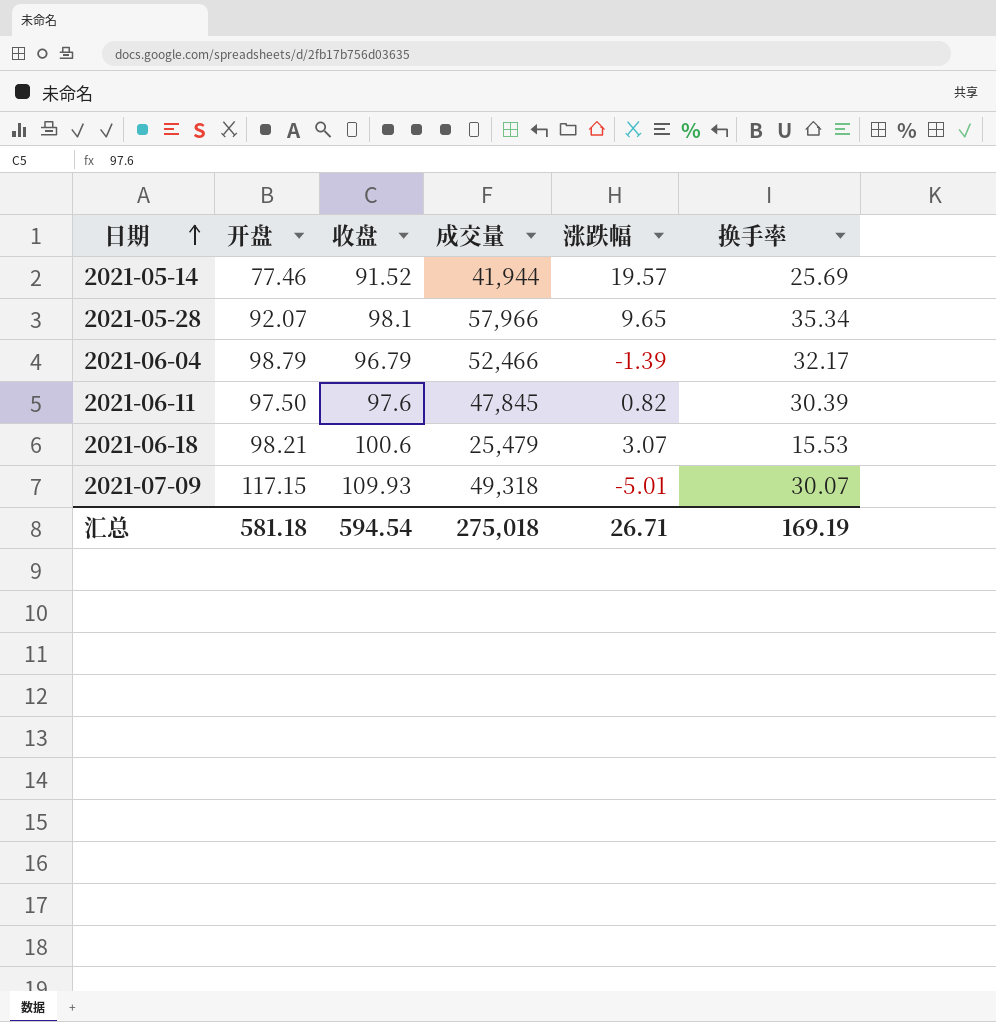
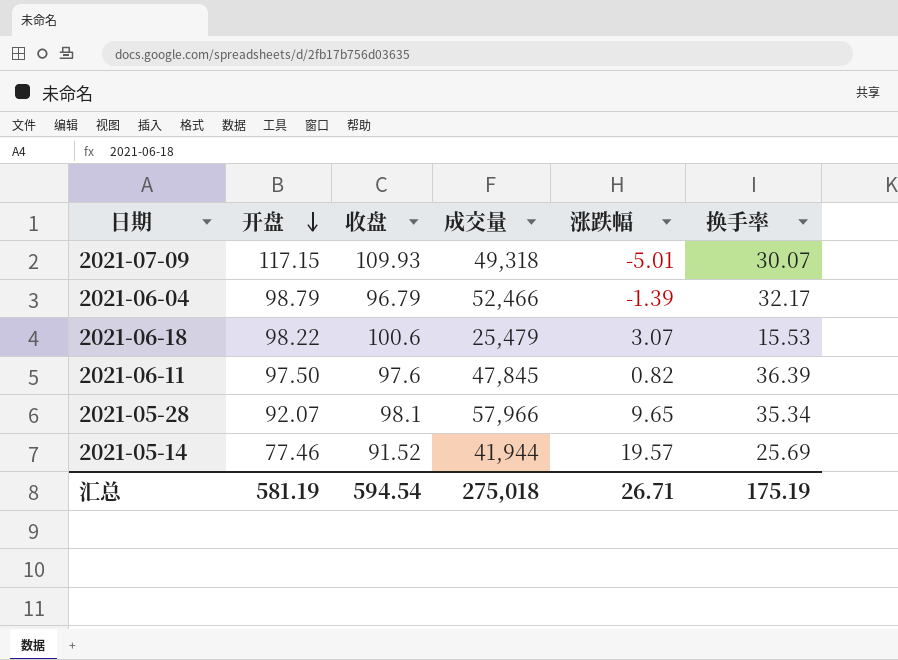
row order: 日期 ascending -> 开盘 descending
2021-06-18 | 开盘: 98.21 -> 98.22
2021-06-11 | 换手率: 30.39 -> 36.39
汇总 | 开盘: 581.18 -> 581.19
汇总 | 换手率: 169.19 -> 175.19

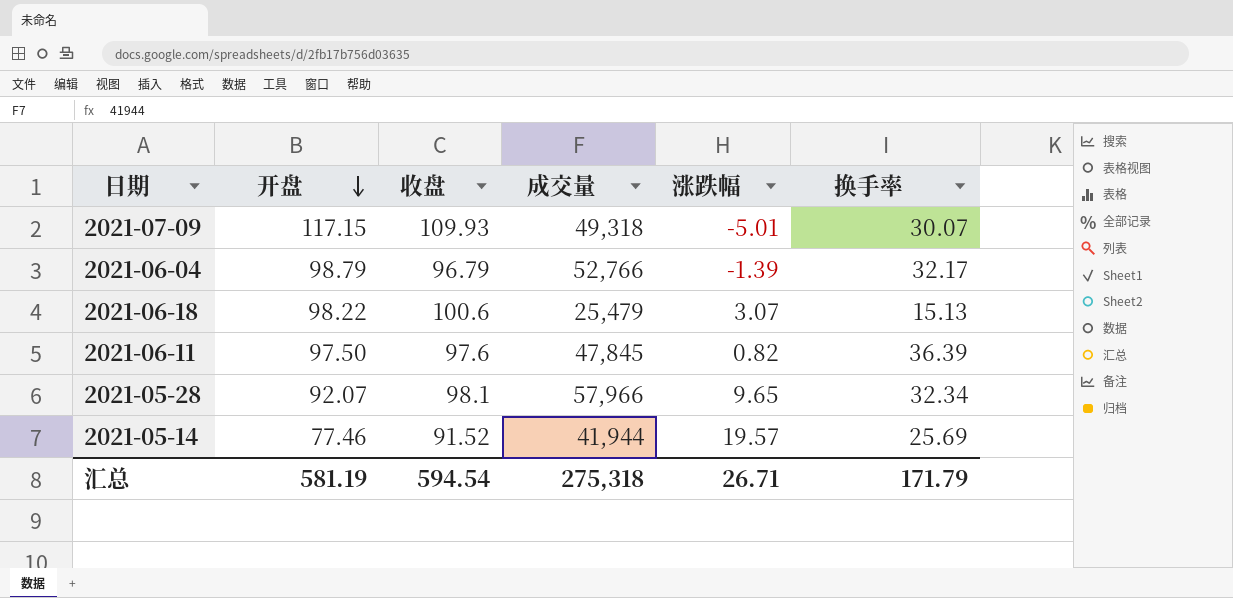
2021-06-04 | 成交量: 52,466 -> 52,766
2021-06-18 | 换手率: 15.53 -> 15.13
2021-05-28 | 换手率: 35.34 -> 32.34
汇总 | 成交量: 275,018 -> 275,318
汇总 | 换手率: 175.19 -> 171.79

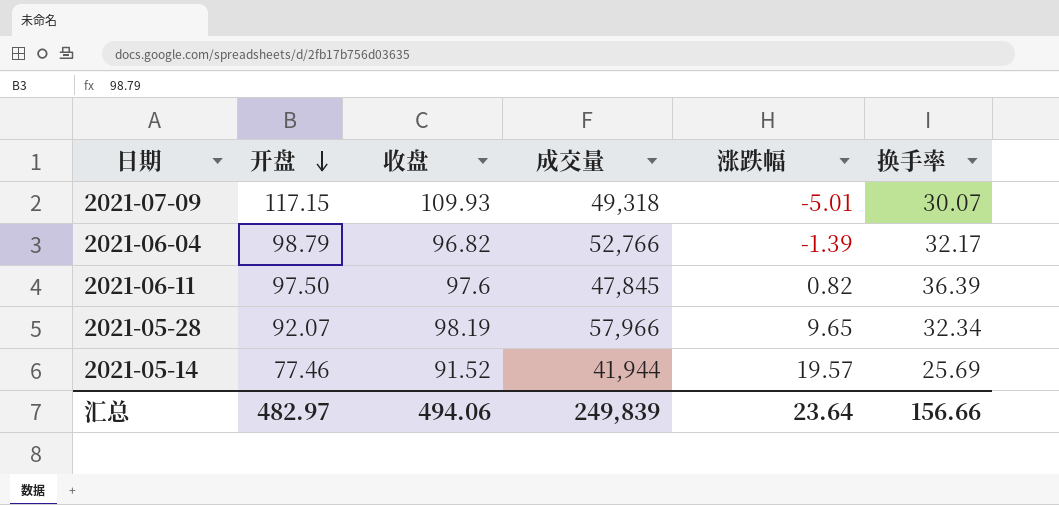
row 2021-06-18: 98.22 | 100.6 | 25,479 | 3.07 | 15.13 -> none
2021-06-04 | 收盘: 96.79 -> 96.82
2021-05-28 | 收盘: 98.1 -> 98.19
汇总 | 开盘: 581.19 -> 482.97
汇总 | 收盘: 594.54 -> 494.06
汇总 | 成交量: 275,318 -> 249,839
汇总 | 涨跌幅: 26.71 -> 23.64
汇总 | 换手率: 171.79 -> 156.66

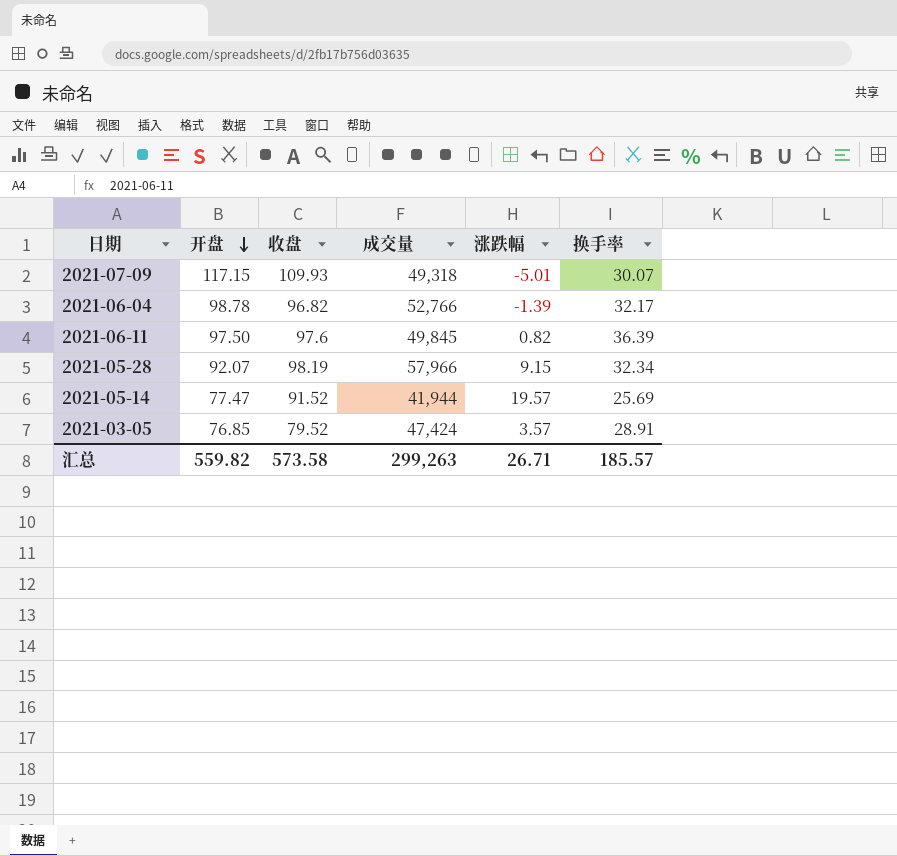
2021-06-04 | 开盘: 98.79 -> 98.78
2021-06-11 | 成交量: 47,845 -> 49,845
2021-05-28 | 涨跌幅: 9.65 -> 9.15
2021-05-14 | 开盘: 77.46 -> 77.47
row 2021-03-05: none -> 76.85 | 79.52 | 47,424 | 3.57 | 28.91
汇总 | 开盘: 482.97 -> 559.82
汇总 | 收盘: 494.06 -> 573.58
汇总 | 成交量: 249,839 -> 299,263
汇总 | 涨跌幅: 23.64 -> 26.71
汇总 | 换手率: 156.66 -> 185.57

